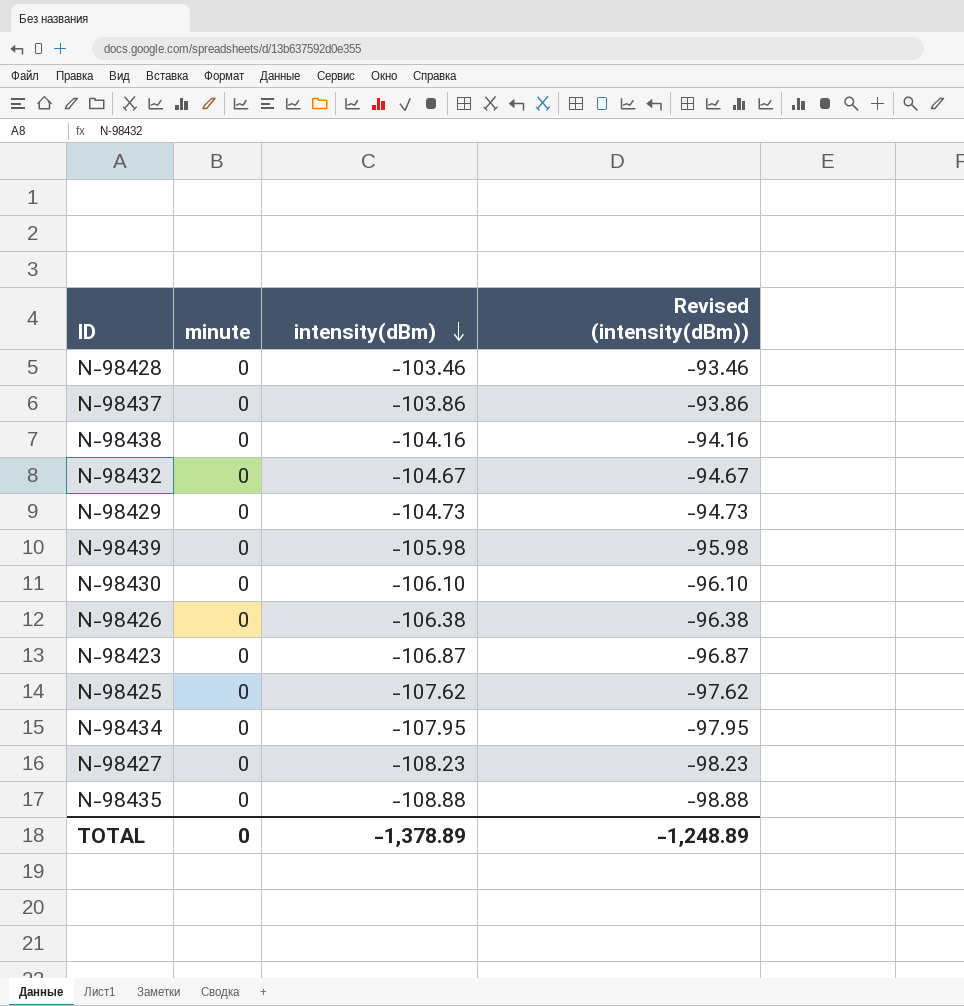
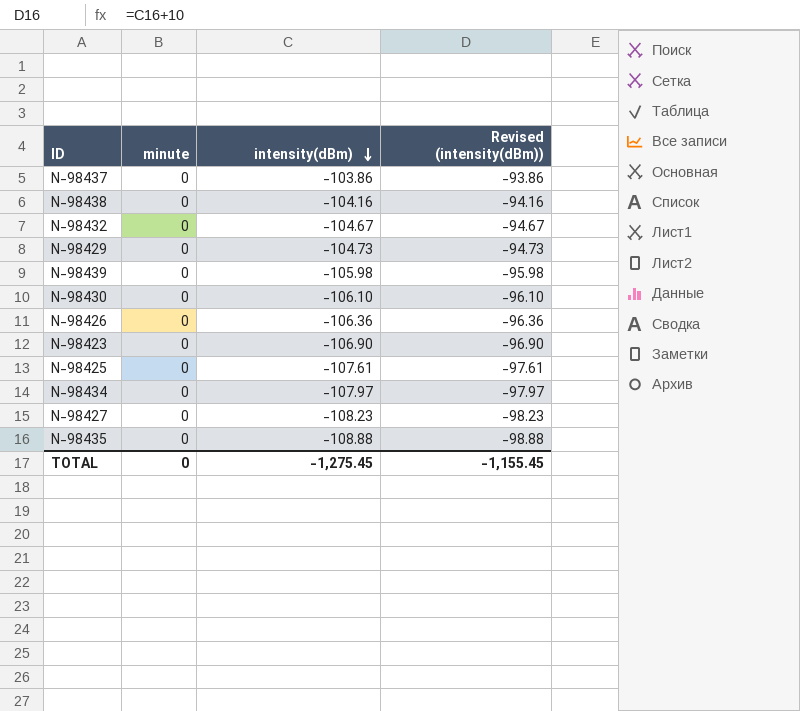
row N-98428: 0 | -103.46 | -93.46 -> none
N-98426 | intensity(dBm): -106.38 -> -106.36
N-98426 | Revised (intensity(dBm)): -96.38 -> -96.36
N-98423 | intensity(dBm): -106.87 -> -106.90
N-98423 | Revised (intensity(dBm)): -96.87 -> -96.90
N-98425 | intensity(dBm): -107.62 -> -107.61
N-98425 | Revised (intensity(dBm)): -97.62 -> -97.61
N-98434 | intensity(dBm): -107.95 -> -107.97
N-98434 | Revised (intensity(dBm)): -97.95 -> -97.97
TOTAL | intensity(dBm): -1,378.89 -> -1,275.45
TOTAL | Revised (intensity(dBm)): -1,248.89 -> -1,155.45

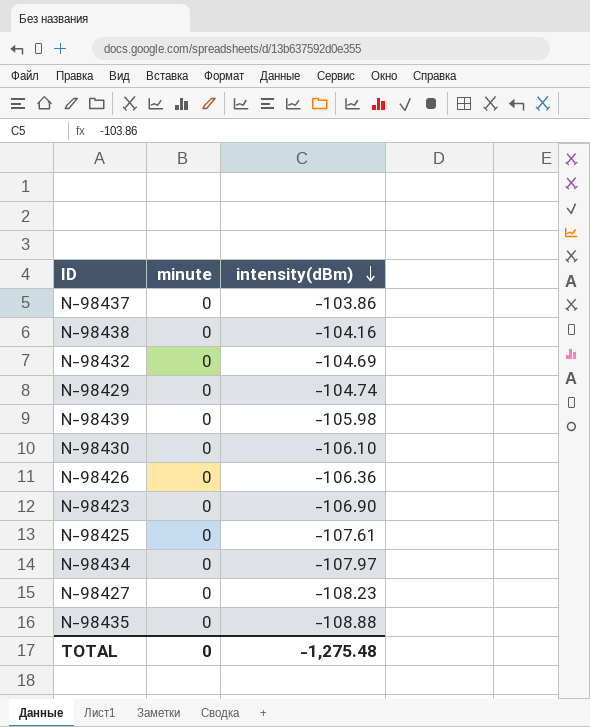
column Revised (intensity(dBm)) | formula: [intensity(dBm)] + 10 -> none
N-98432 | intensity(dBm): -104.67 -> -104.69
N-98429 | intensity(dBm): -104.73 -> -104.74
TOTAL | intensity(dBm): -1,275.45 -> -1,275.48

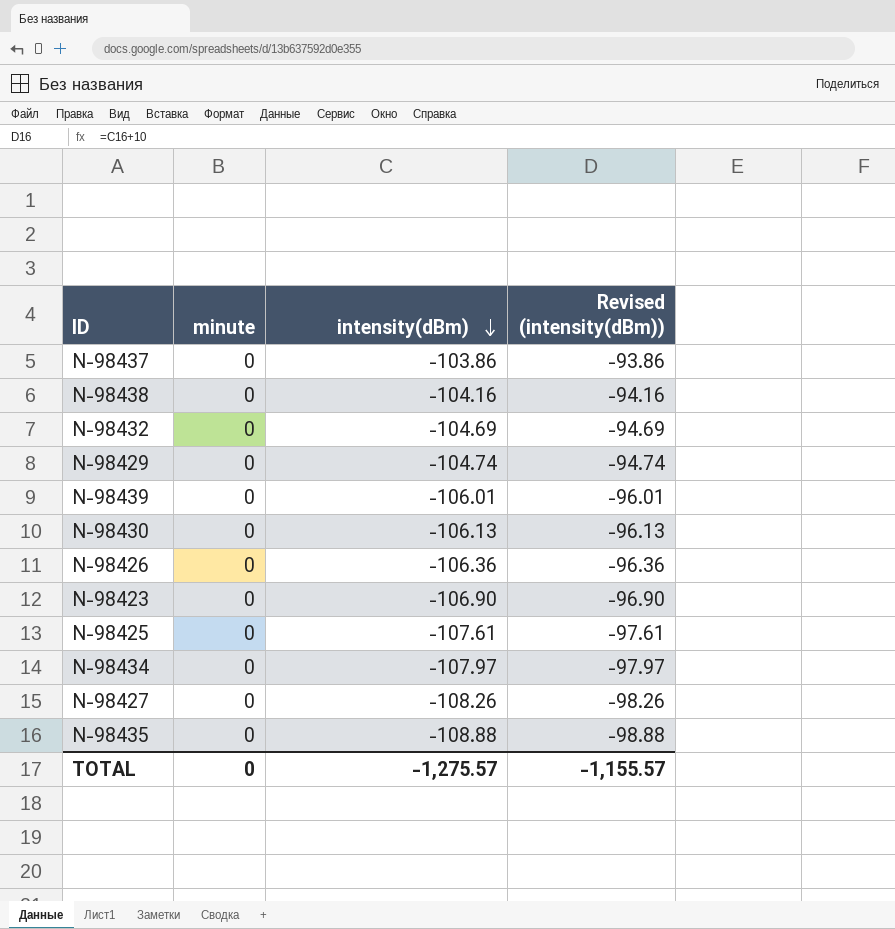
column Revised (intensity(dBm)) | formula: none -> [intensity(dBm)] + 10
N-98439 | intensity(dBm): -105.98 -> -106.01
N-98430 | intensity(dBm): -106.10 -> -106.13
N-98427 | intensity(dBm): -108.23 -> -108.26
TOTAL | intensity(dBm): -1,275.48 -> -1,275.57

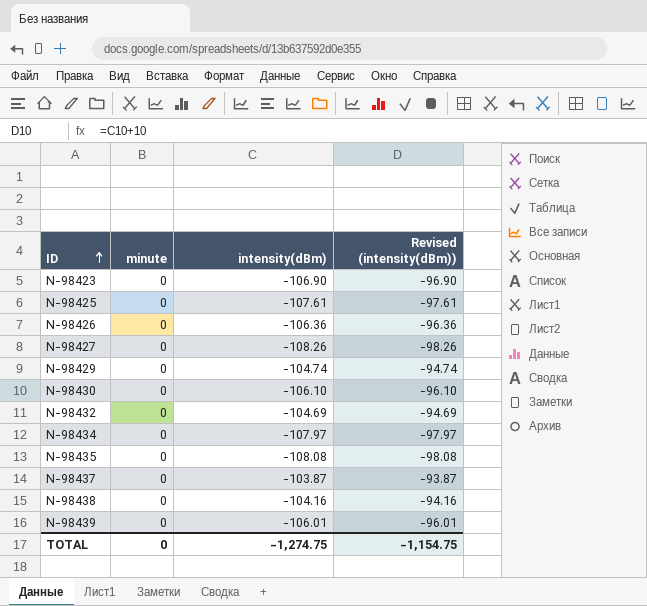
row order: intensity(dBm) descending -> ID ascending
N-98430 | intensity(dBm): -106.13 -> -106.10
N-98430 | Revised (intensity(dBm)): -96.13 -> -96.10
N-98435 | intensity(dBm): -108.88 -> -108.08
N-98435 | Revised (intensity(dBm)): -98.88 -> -98.08
N-98437 | intensity(dBm): -103.86 -> -103.87
N-98437 | Revised (intensity(dBm)): -93.86 -> -93.87
TOTAL | intensity(dBm): -1,275.57 -> -1,274.75
TOTAL | Revised (intensity(dBm)): -1,155.57 -> -1,154.75

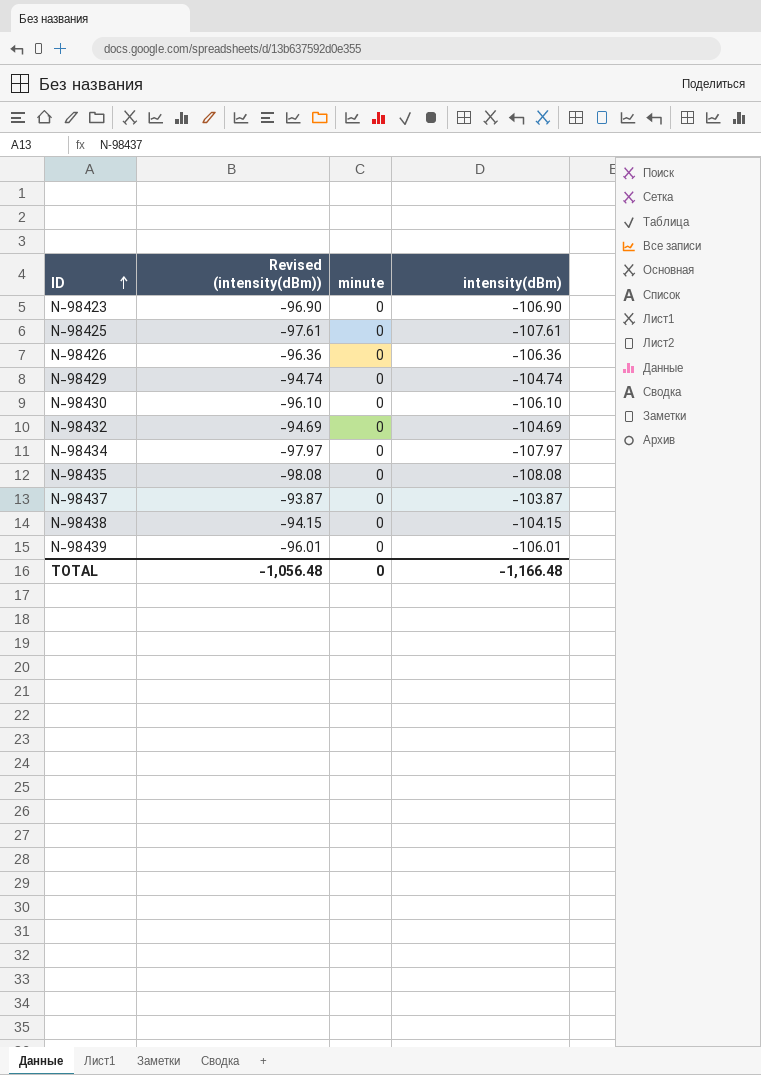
column Revised (intensity(dBm)) | position: 4 -> 2
row N-98427: 0 | -108.26 | -98.26 -> none
N-98438 | Revised (intensity(dBm)): -94.16 -> -94.15
N-98438 | intensity(dBm): -104.16 -> -104.15
TOTAL | Revised (intensity(dBm)): -1,154.75 -> -1,056.48
TOTAL | intensity(dBm): -1,274.75 -> -1,166.48

